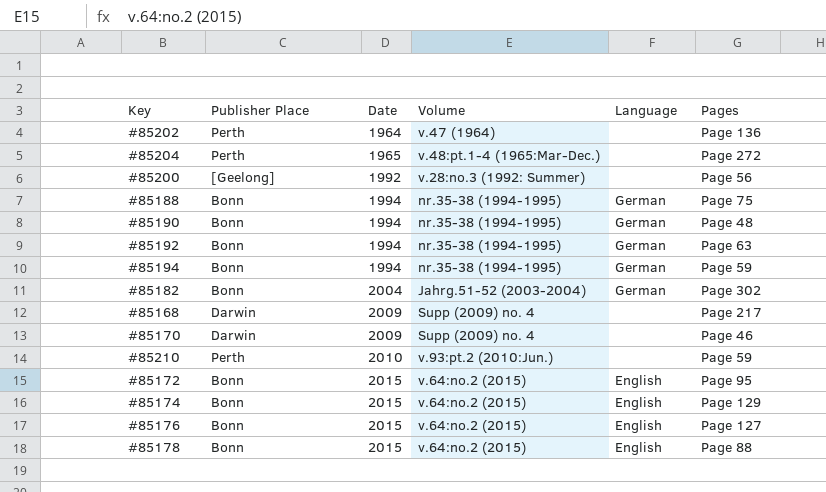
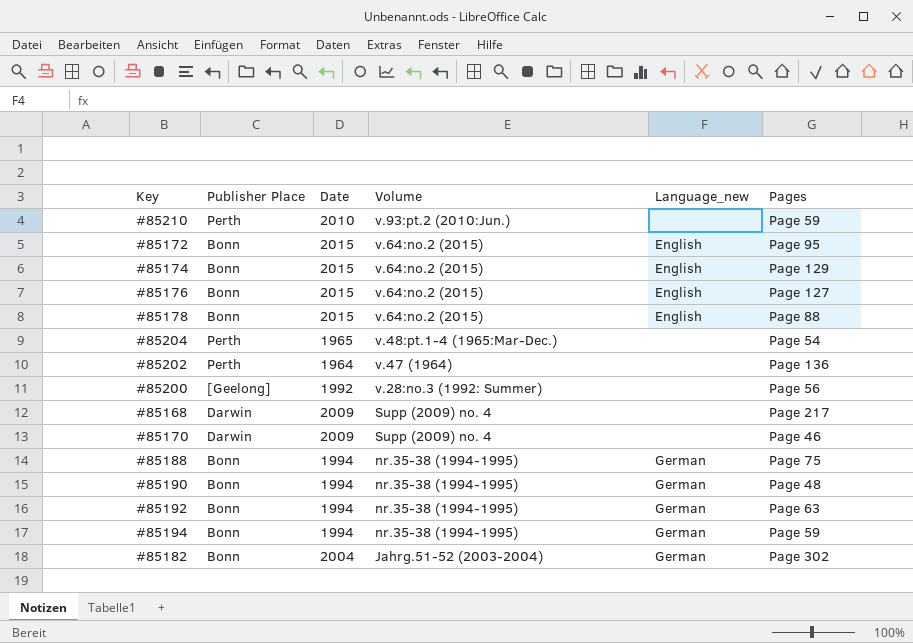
row order: Date ascending -> Volume descending
column name: Language -> Language_new
#85204 | Pages: Page 272 -> Page 54

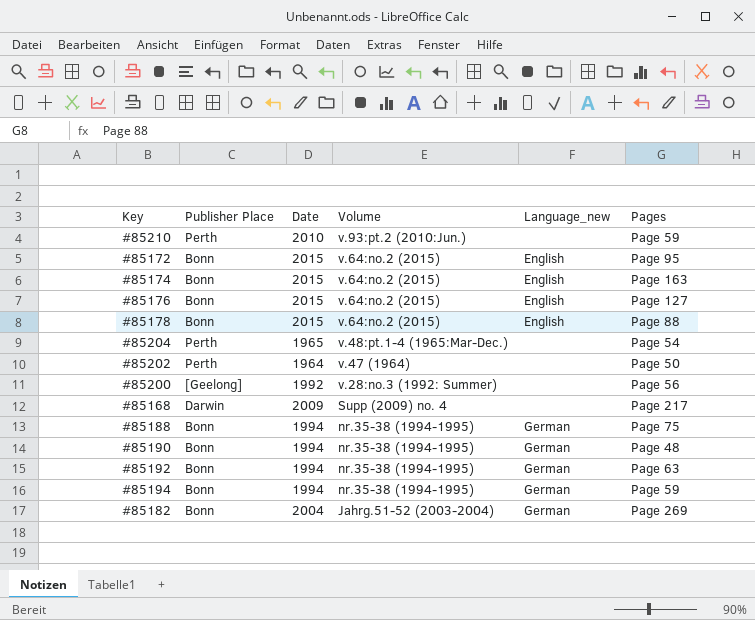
row #85170: Darwin | 2009 | Supp (2009) no. 4 | none | Page 46 -> none
#85174 | Pages: Page 129 -> Page 163
#85202 | Pages: Page 136 -> Page 50
#85182 | Pages: Page 302 -> Page 269

